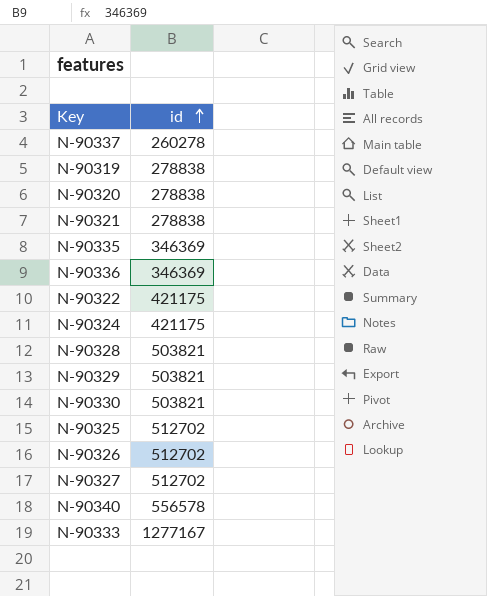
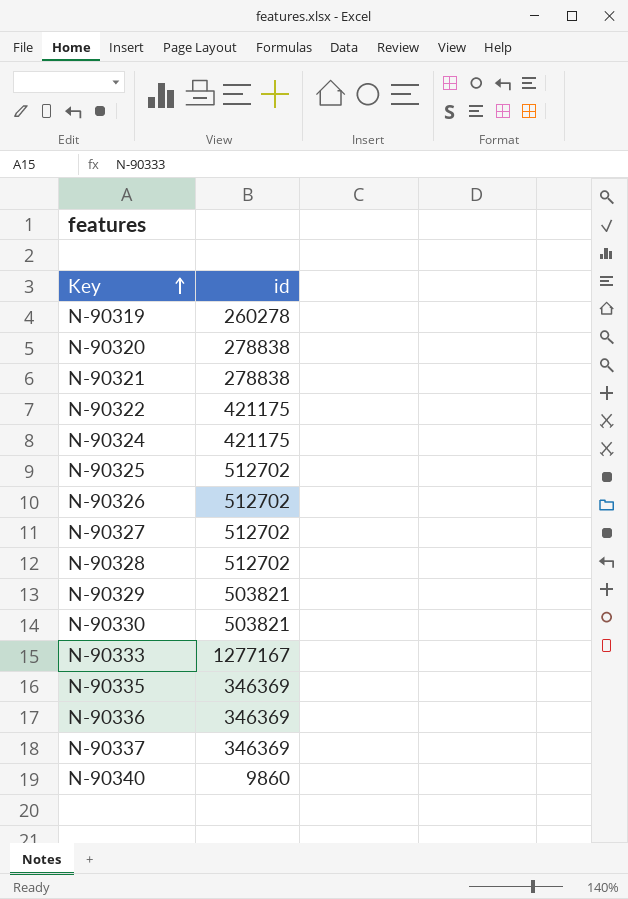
row order: id ascending -> Key ascending
N-90319 | id: 278838 -> 260278
N-90328 | id: 503821 -> 512702
N-90337 | id: 260278 -> 346369
N-90340 | id: 556578 -> 9860

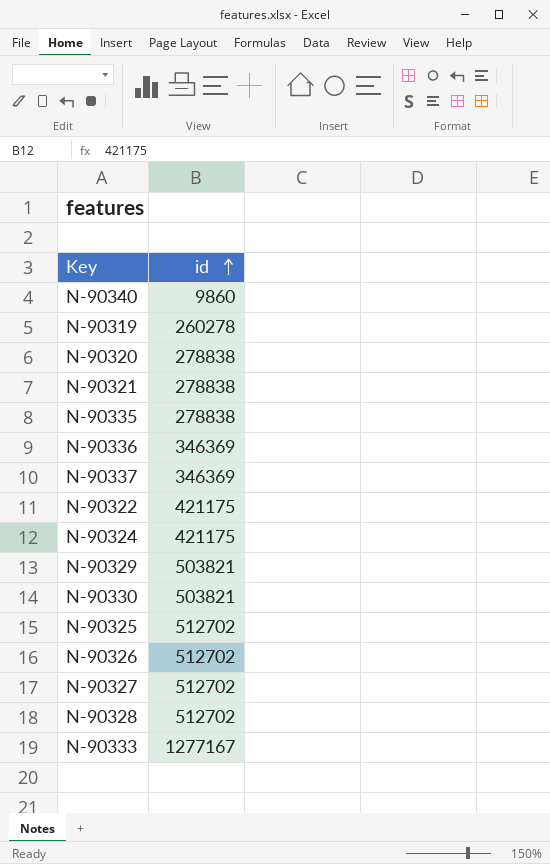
row order: Key ascending -> id ascending
N-90335 | id: 346369 -> 278838

